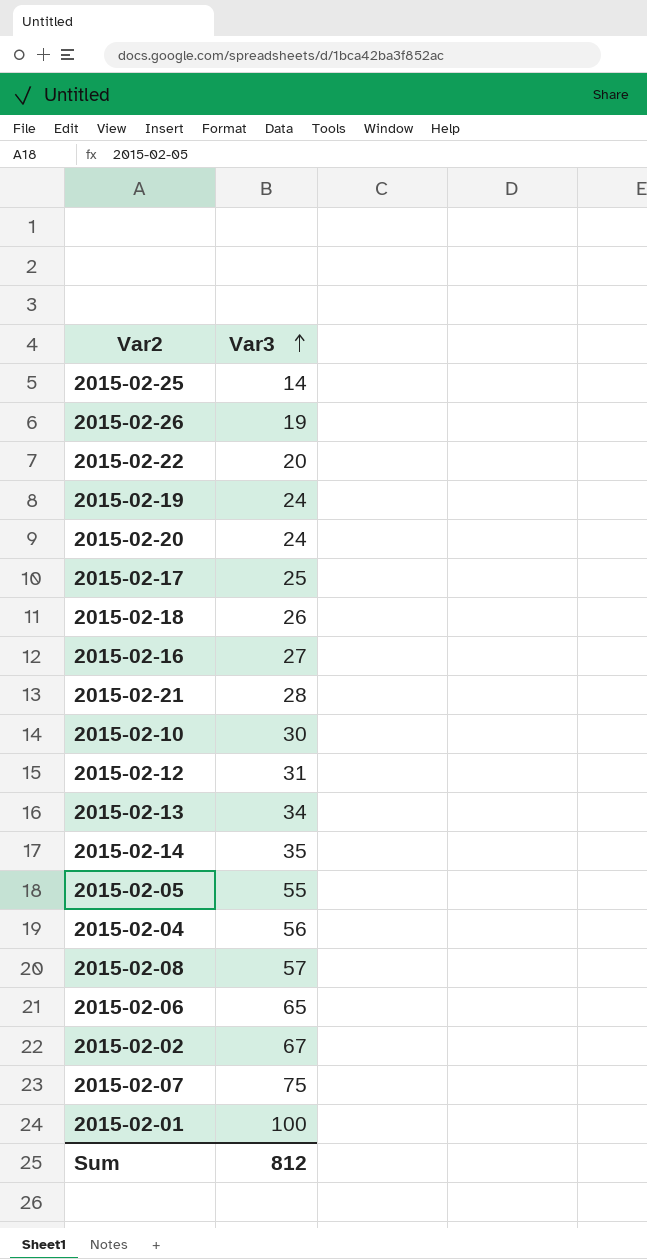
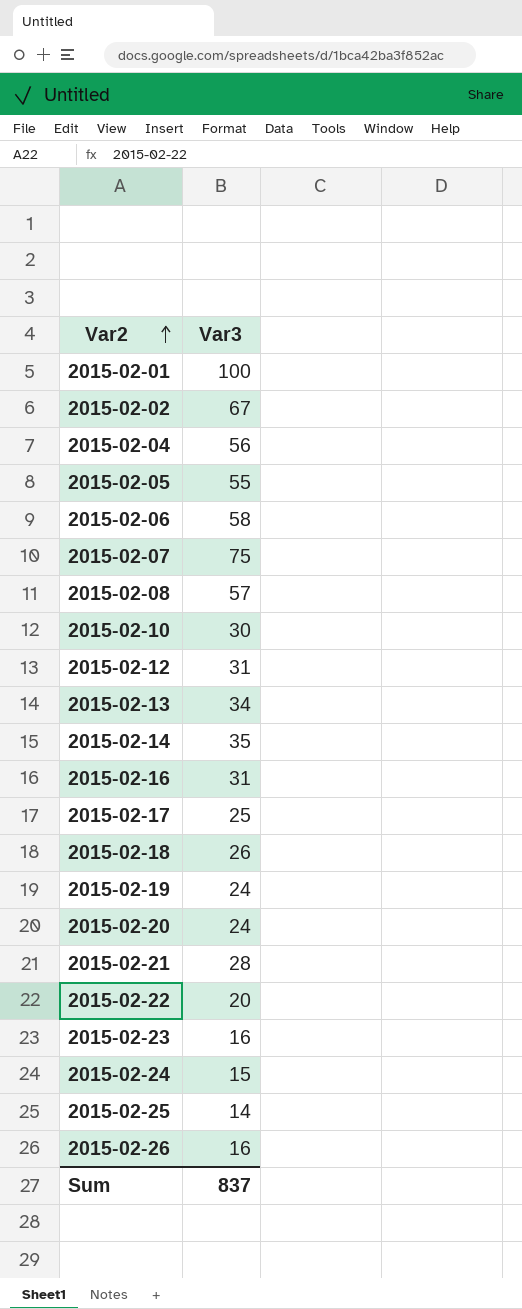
row order: Var3 ascending -> Var2 ascending
2015-02-06 | Var3: 65 -> 58
2015-02-16 | Var3: 27 -> 31
row 2015-02-23: none -> 16
row 2015-02-24: none -> 15
2015-02-26 | Var3: 19 -> 16
Sum | Var3: 812 -> 837

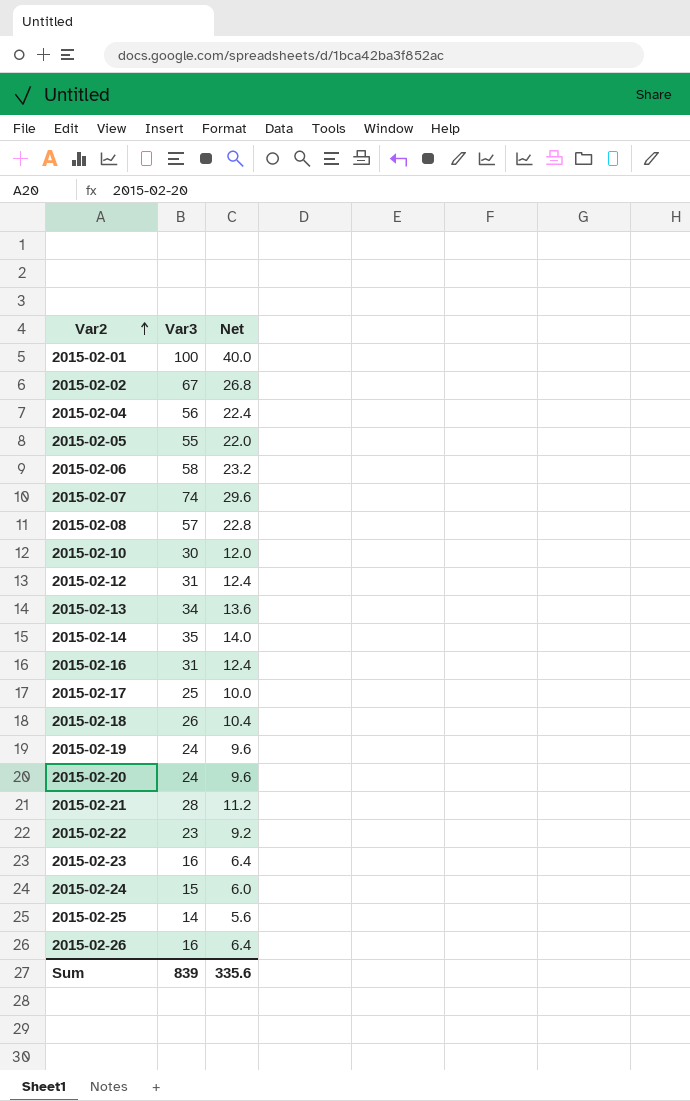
column Net | formula: none -> [Var3] * 0.4
2015-02-07 | Var3: 75 -> 74
2015-02-22 | Var3: 20 -> 23
Sum | Var3: 837 -> 839

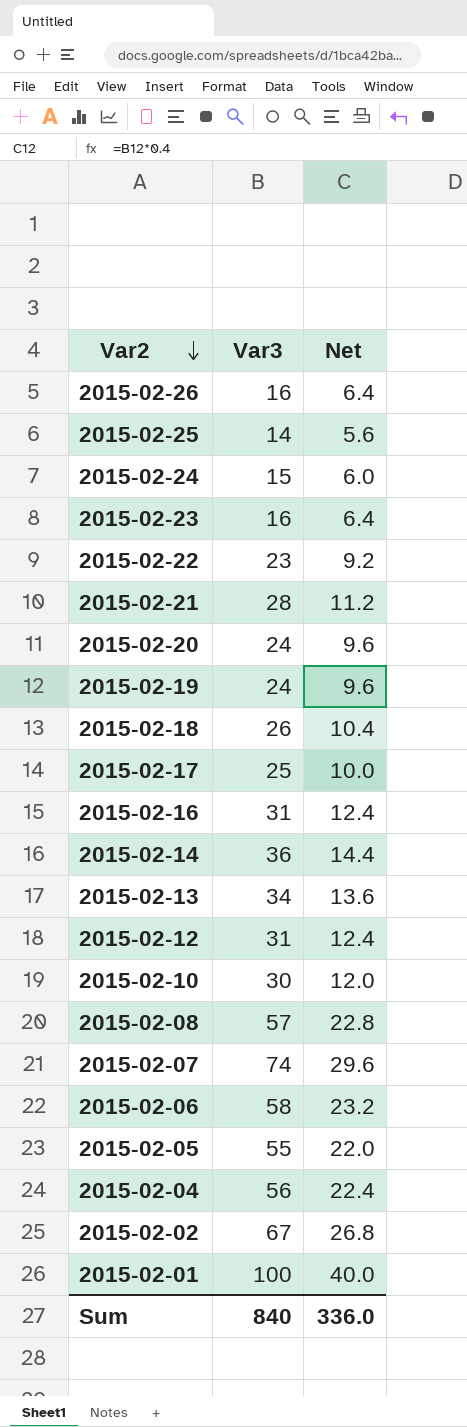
row order: Var2 ascending -> Var2 descending
2015-02-14 | Var3: 35 -> 36
2015-02-14 | Net: 14.0 -> 14.4
Sum | Var3: 839 -> 840
Sum | Net: 335.6 -> 336.0

